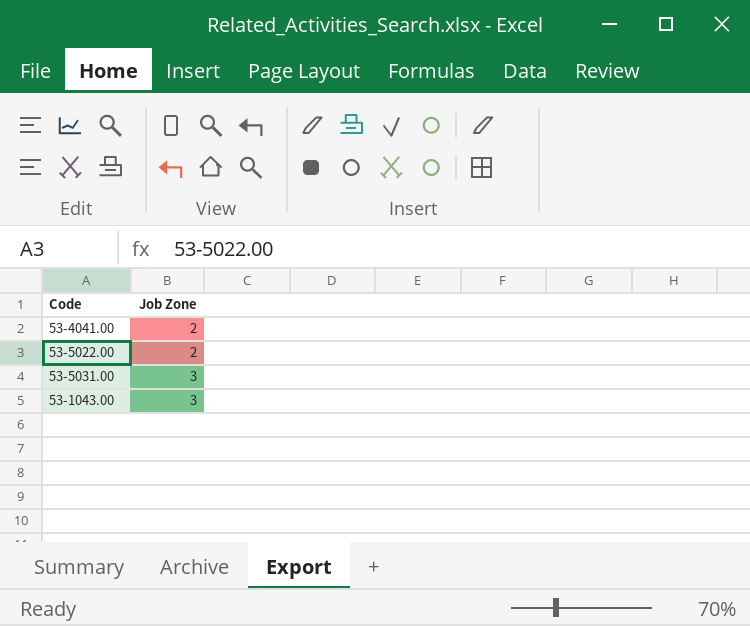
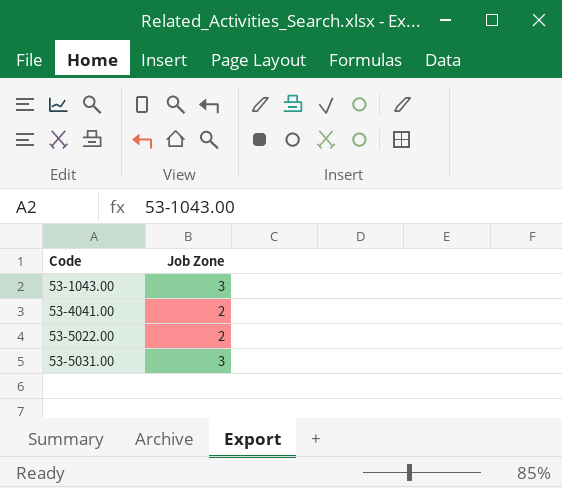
row order: Job Zone ascending -> Code ascending

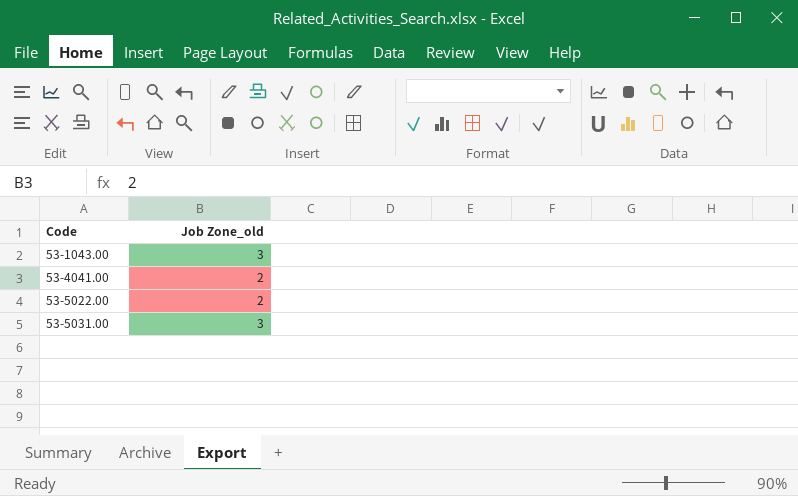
column name: Job Zone -> Job Zone_old

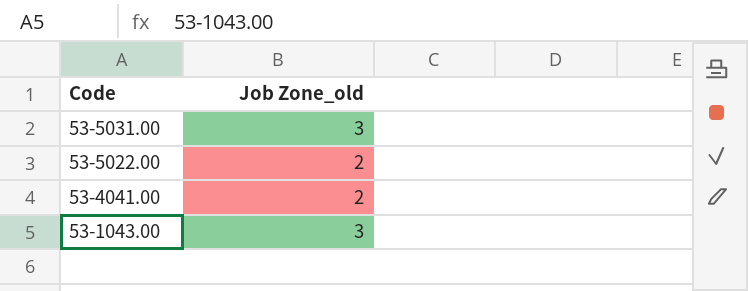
row order: Code ascending -> Code descending

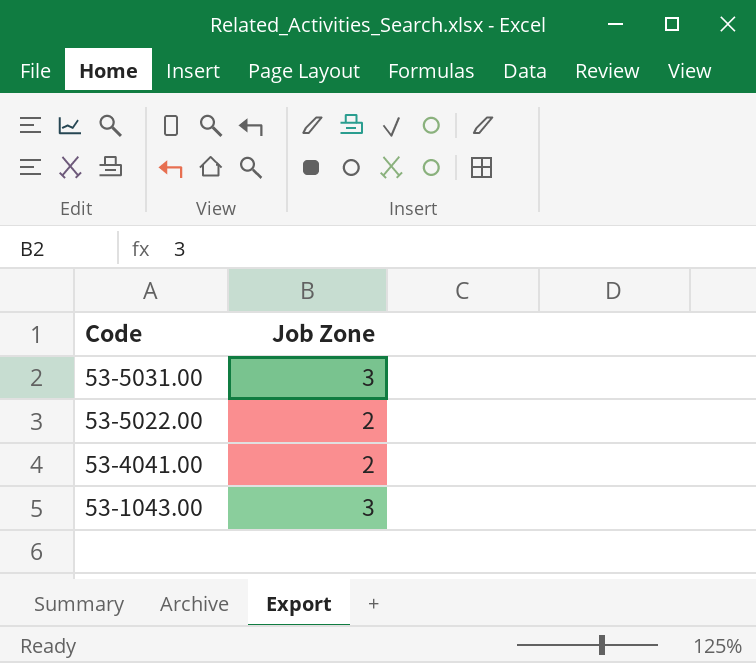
column name: Job Zone_old -> Job Zone

